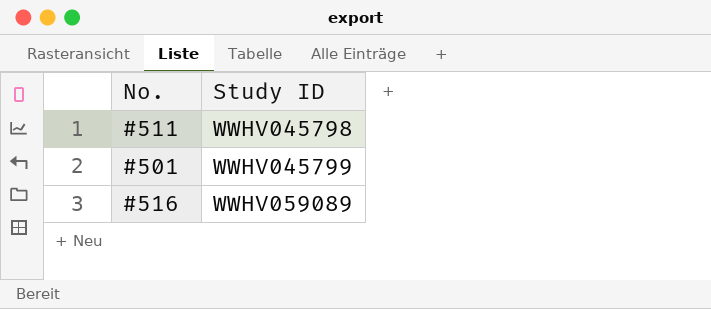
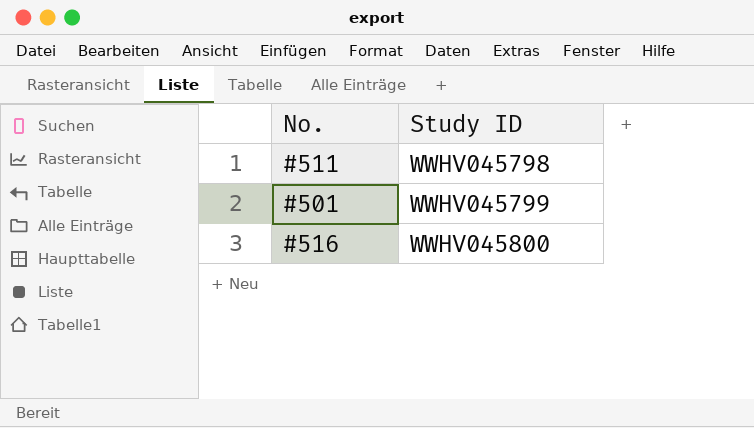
#516 | Study ID: WWHV059089 -> WWHV045800

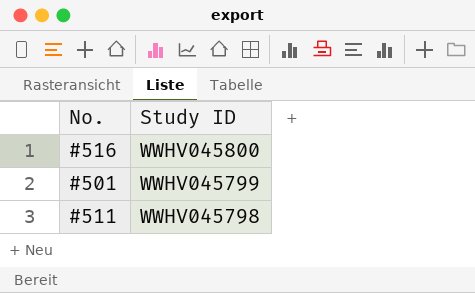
row order: Study ID ascending -> Study ID descending

